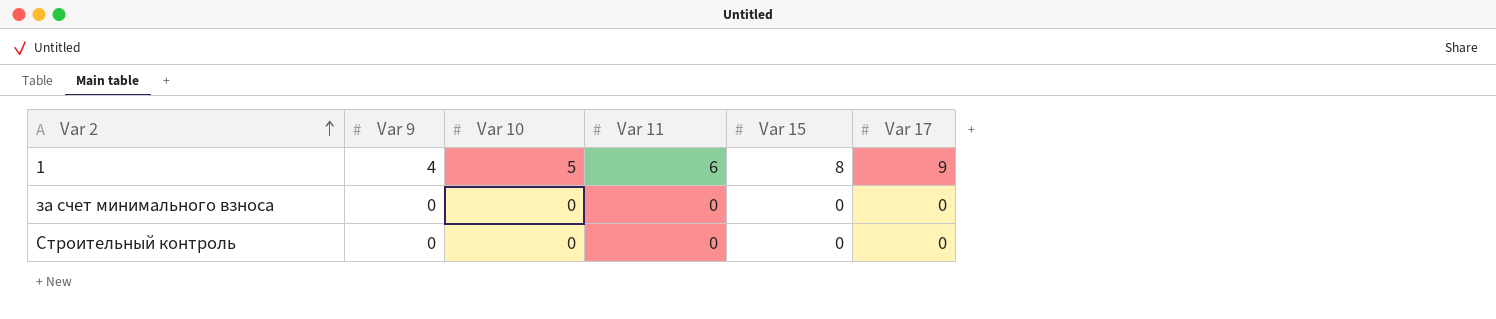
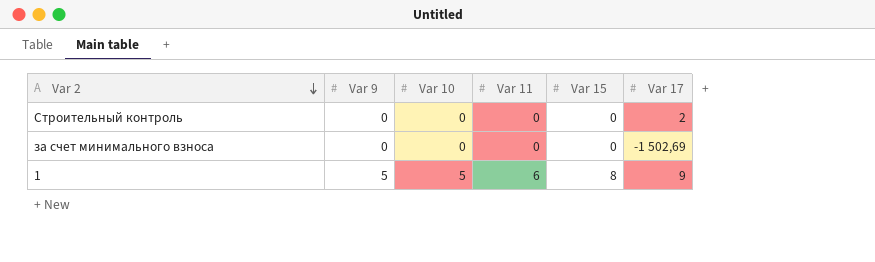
row order: Var 2 ascending -> Var 2 descending
Строительный контроль | Var 17: 0 -> 2
за счет минимального взноса | Var 17: 0 -> -1 502,69
1 | Var 9: 4 -> 5

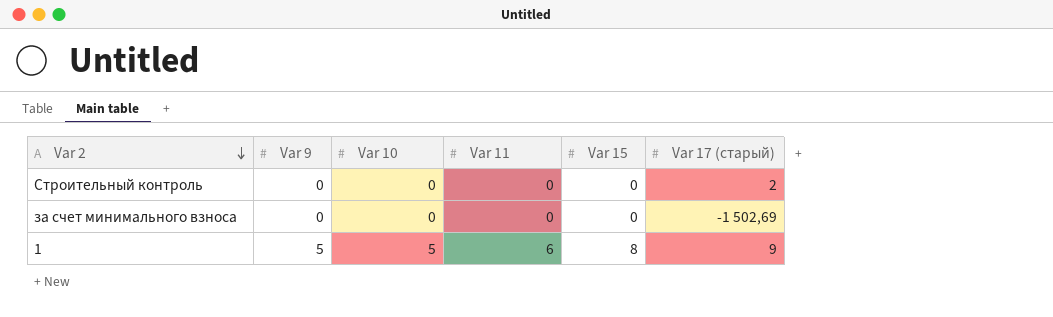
column name: Var 17 -> Var 17 (старый)

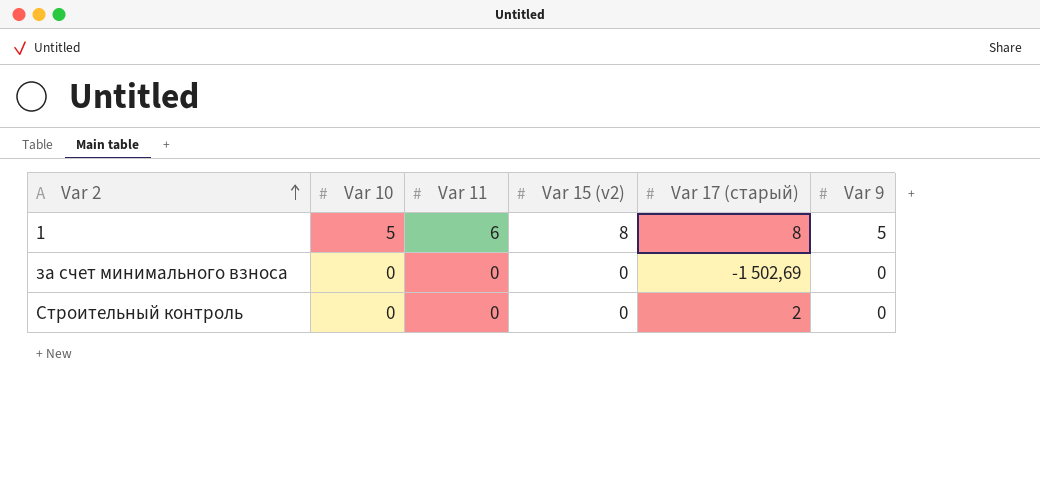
row order: Var 2 descending -> Var 2 ascending
column name: Var 15 -> Var 15 (v2)
column Var 9 | position: 2 -> 6
1 | Var 17 (старый): 9 -> 8

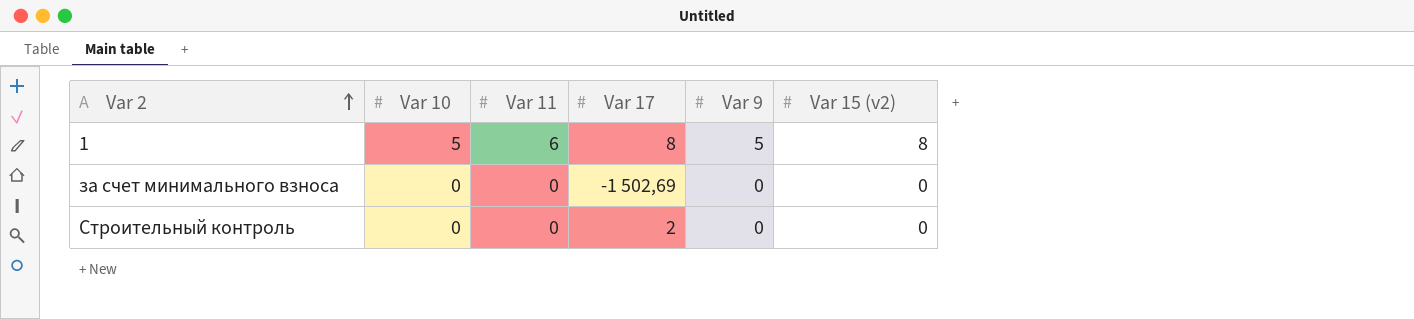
column name: Var 17 (старый) -> Var 17
column Var 15 (v2) | position: 4 -> 6

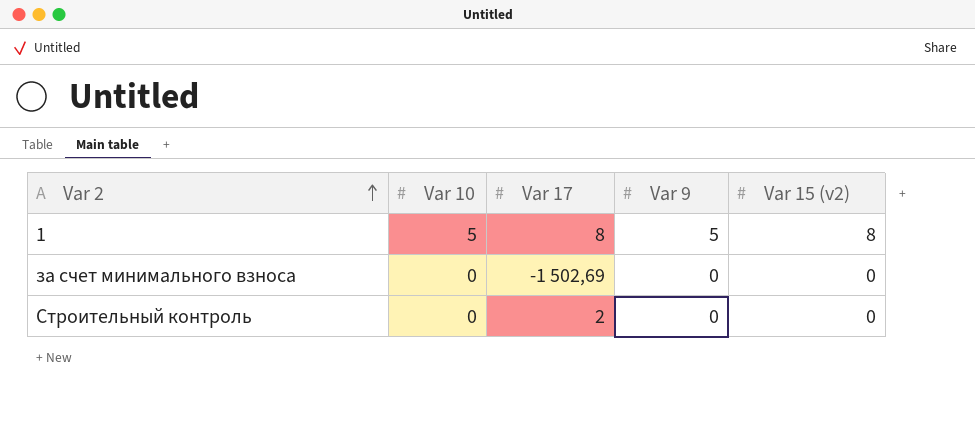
column Var 11 | position: 3 -> none

